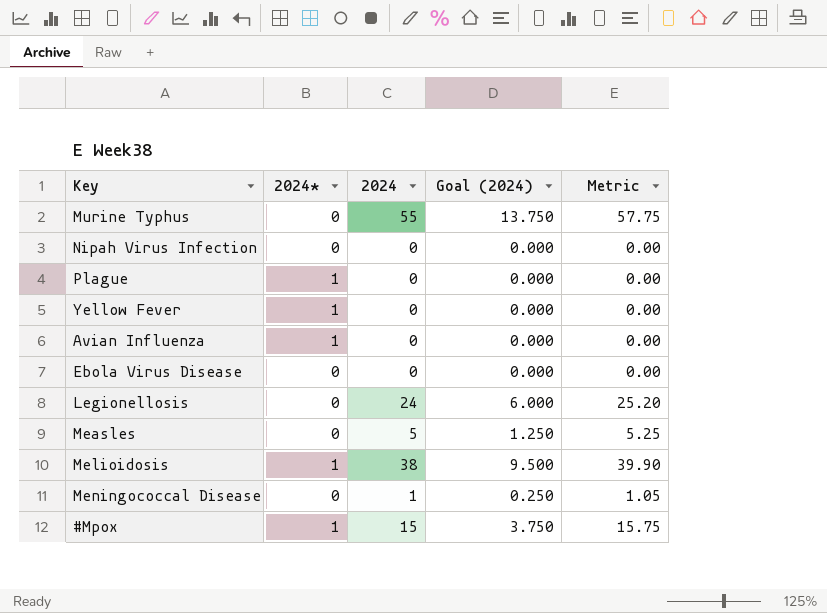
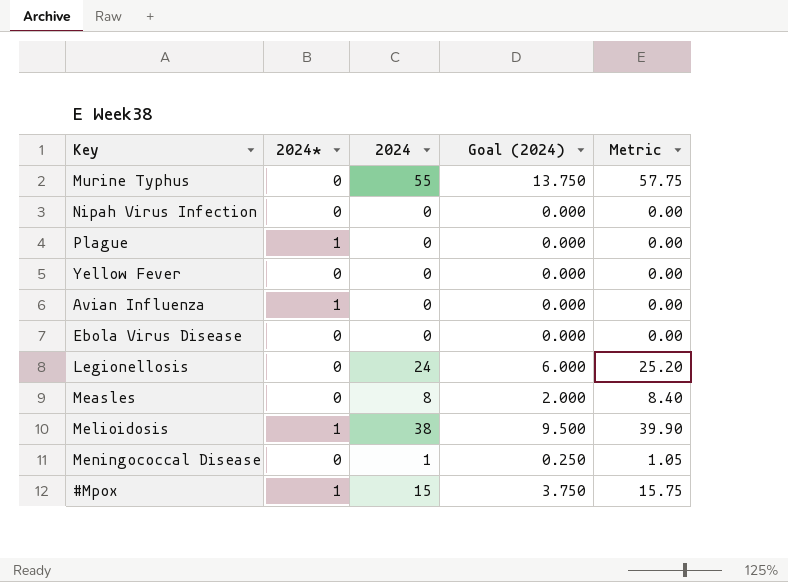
Yellow Fever | 2024*: 1 -> 0
Measles | 2024: 5 -> 8
Measles | Goal (2024): 1.250 -> 2.000
Measles | Metric: 5.25 -> 8.40

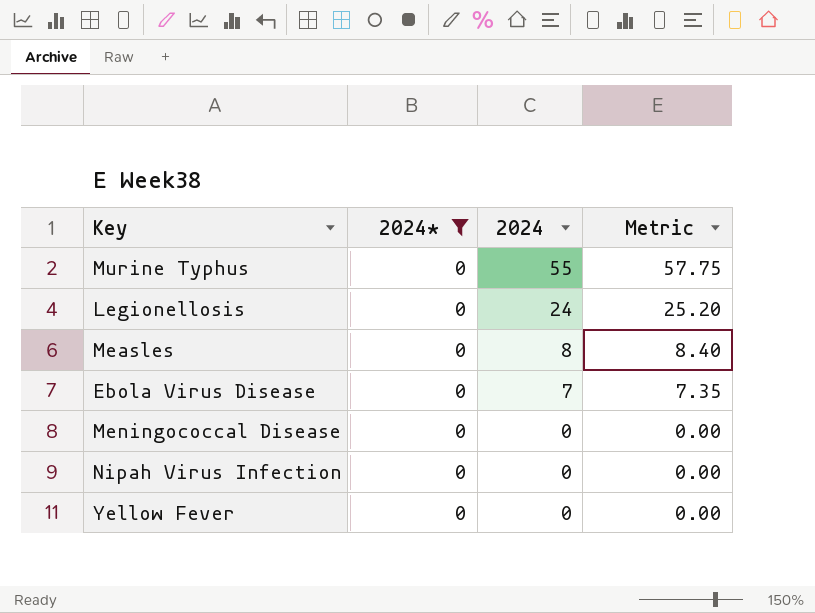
filter: none -> 2024* = 0
row order: none -> 2024 descending
column Goal (2024) | formula: [2024] * 0.25 -> none
Ebola Virus Disease | 2024: 0 -> 7
Ebola Virus Disease | Metric: 0.00 -> 7.35
Meningococcal Disease | 2024: 1 -> 0
Meningococcal Disease | Metric: 1.05 -> 0.00

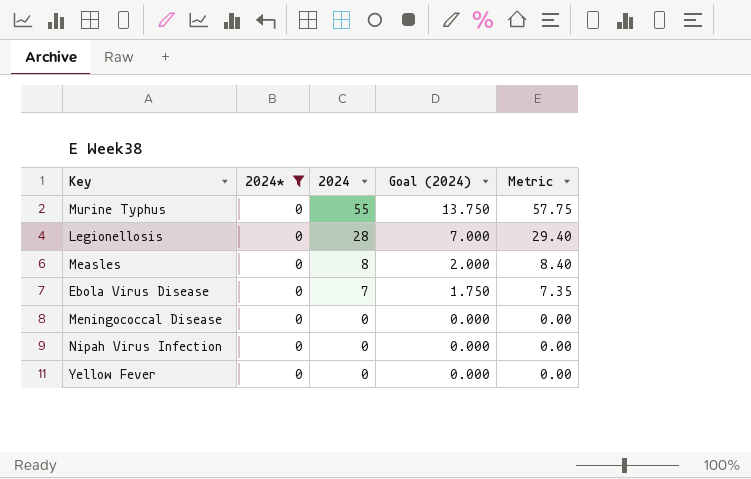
column Goal (2024) | formula: none -> [2024] * 0.25
Legionellosis | 2024: 24 -> 28
Legionellosis | Metric: 25.20 -> 29.40

